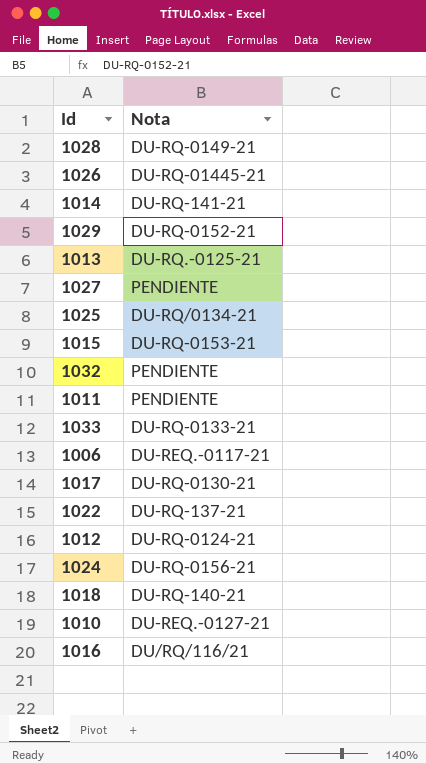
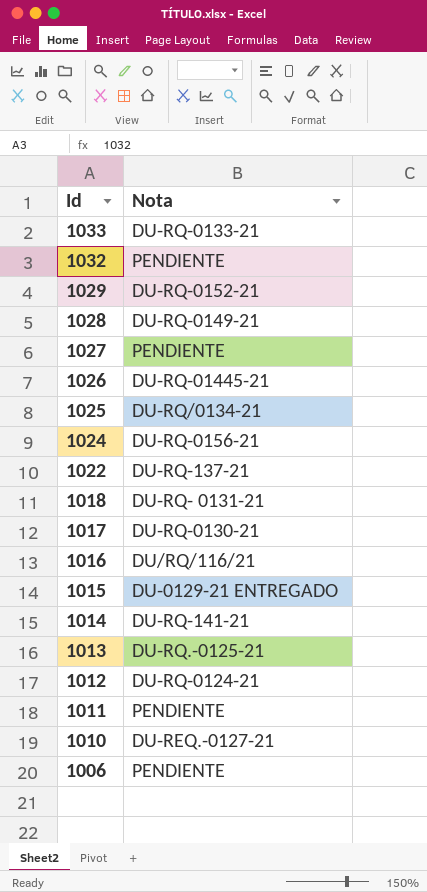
row order: none -> Id descending
1018 | Nota: DU-RQ-140-21 -> DU-RQ- 0131-21
1015 | Nota: DU-RQ-0153-21 -> DU-0129-21 ENTREGADO
1006 | Nota: DU-REQ.-0117-21 -> PENDIENTE

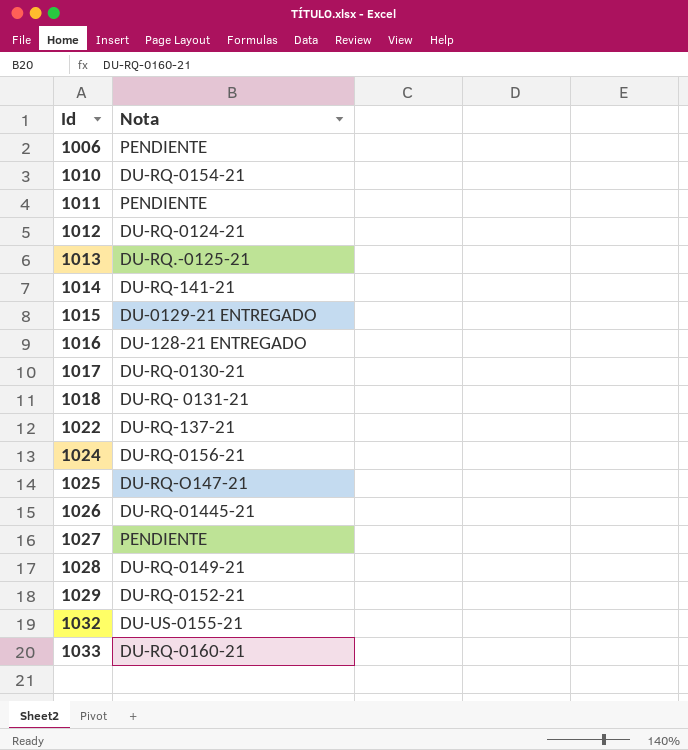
row order: Id descending -> Id ascending
1010 | Nota: DU-REQ.-0127-21 -> DU-RQ-0154-21
1016 | Nota: DU/RQ/116/21 -> DU-128-21 ENTREGADO
1025 | Nota: DU-RQ/0134-21 -> DU-RQ-O147-21
1032 | Nota: PENDIENTE -> DU-US-0155-21
1033 | Nota: DU-RQ-0133-21 -> DU-RQ-0160-21

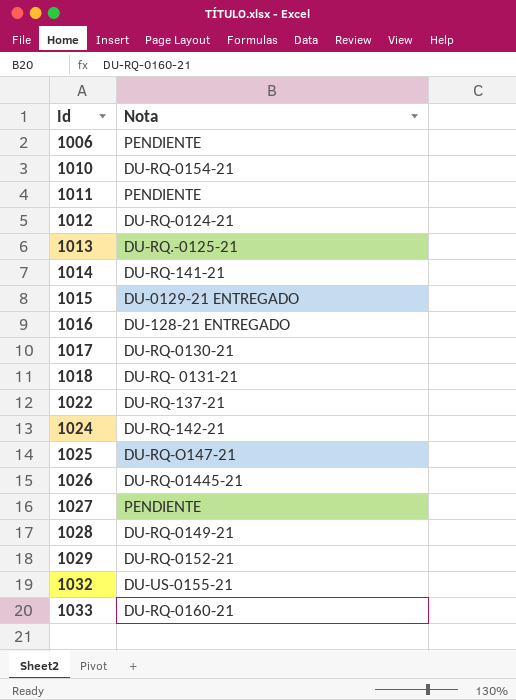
1024 | Nota: DU-RQ-0156-21 -> DU-RQ-142-21

